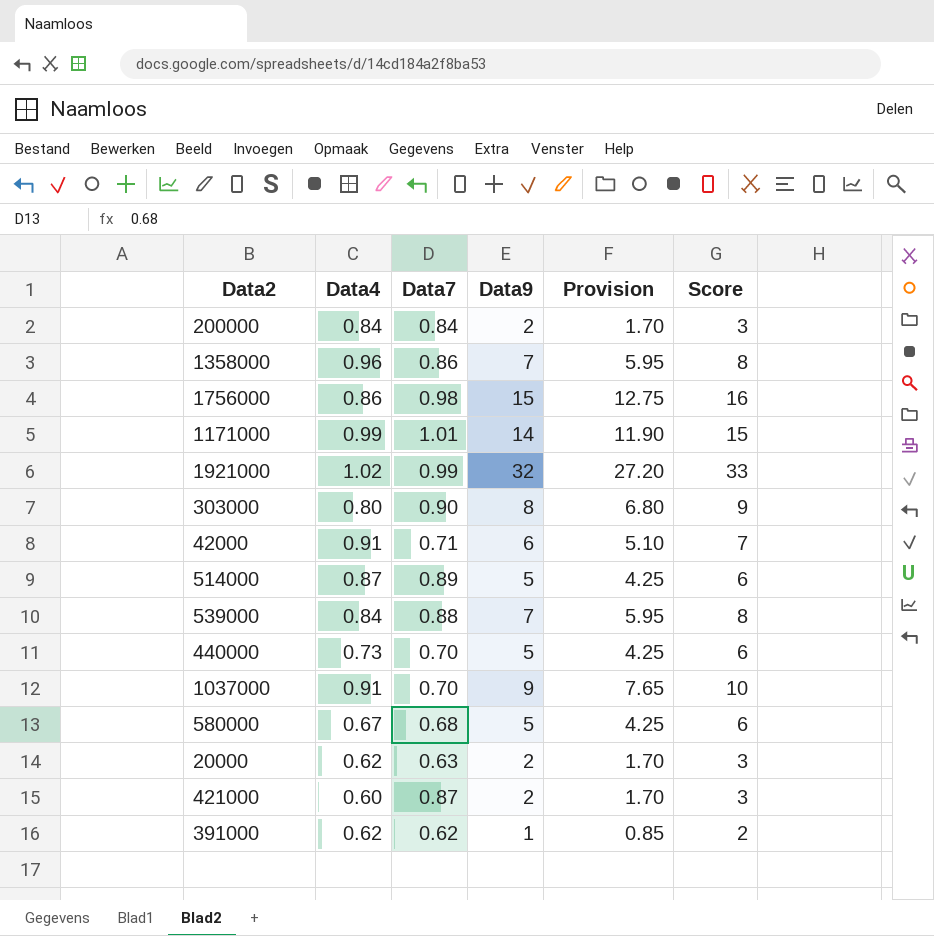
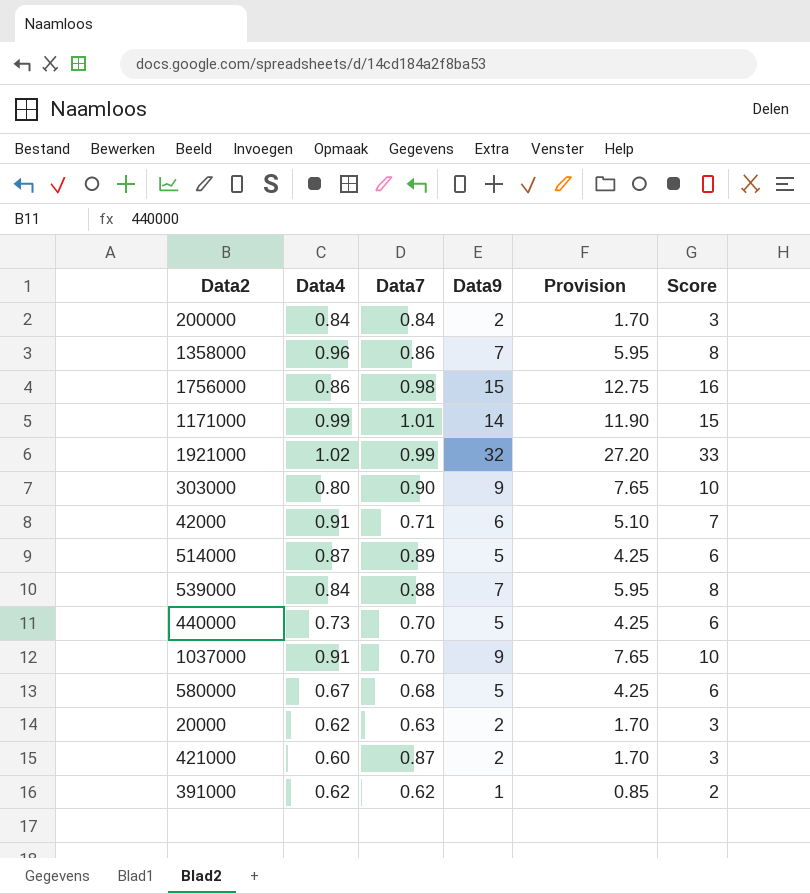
303000 | Data9: 8 -> 9
303000 | Provision: 6.80 -> 7.65
303000 | Score: 9 -> 10

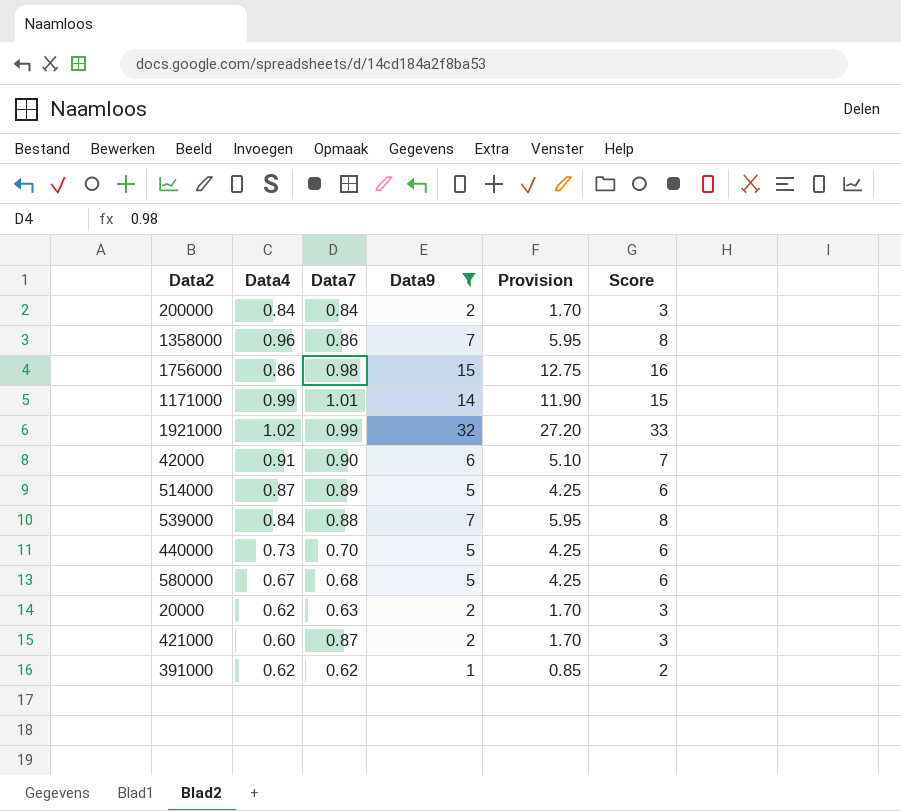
filter: none -> Data9 != 9
42000 | Data7: 0.71 -> 0.90

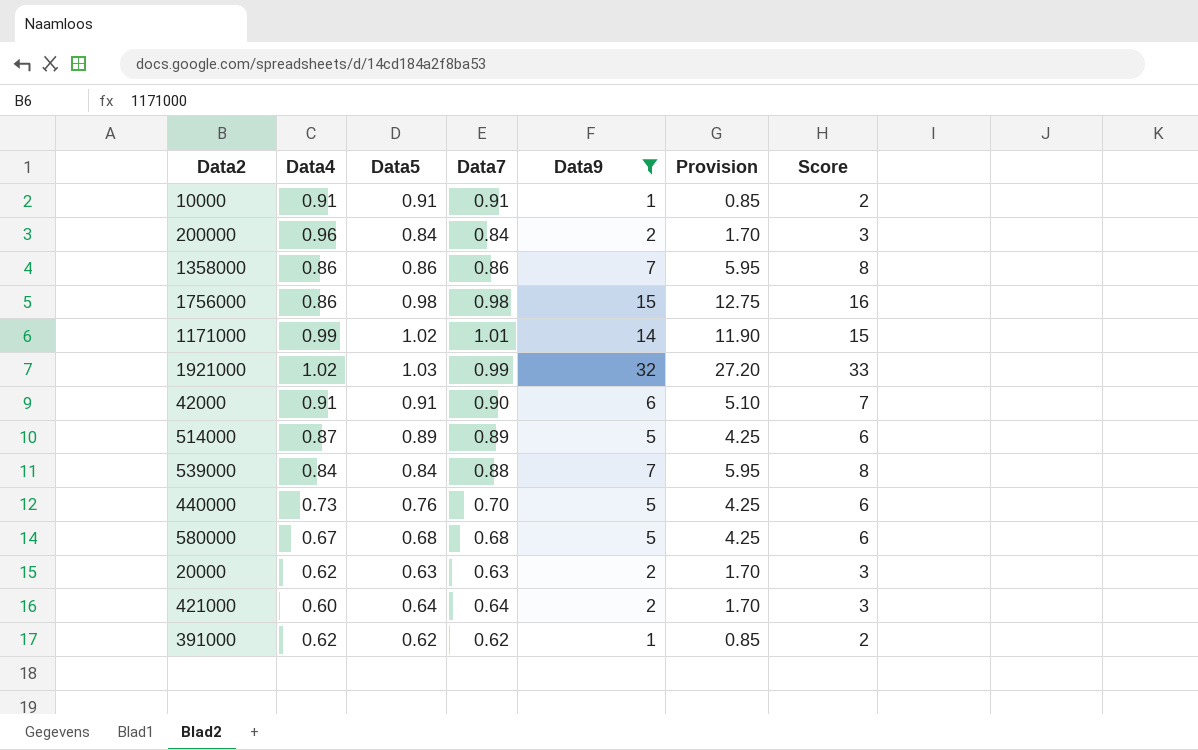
column Data5 | position: none -> 3
row 10000: none -> 0.91 | 0.91 | 0.91 | 1 | 0.85 | 2
200000 | Data4: 0.84 -> 0.96
1358000 | Data4: 0.96 -> 0.86
421000 | Data7: 0.87 -> 0.64

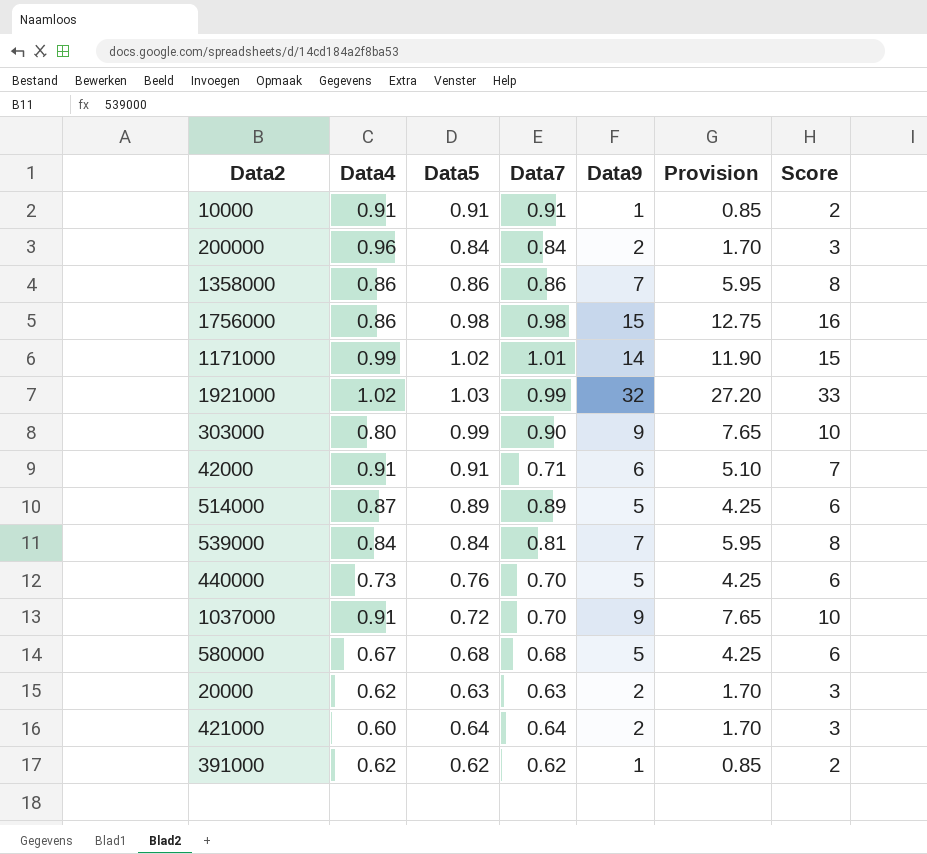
filter: Data9 != 9 -> none
42000 | Data7: 0.90 -> 0.71
539000 | Data7: 0.88 -> 0.81

